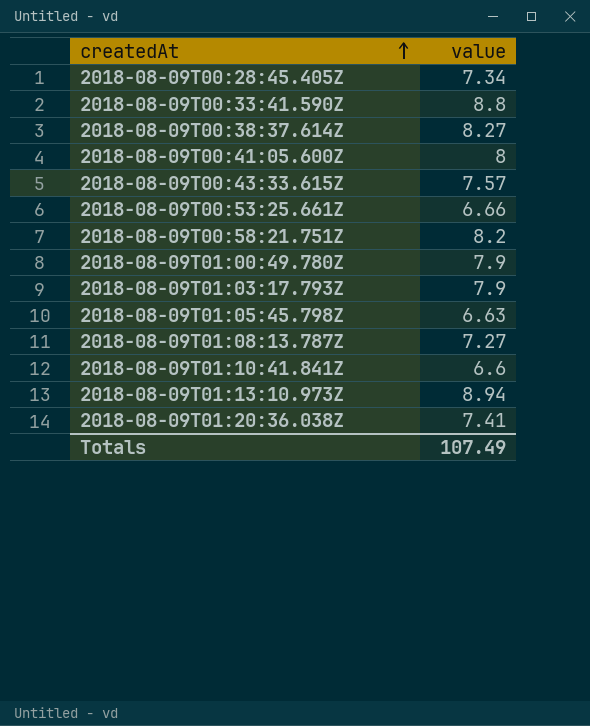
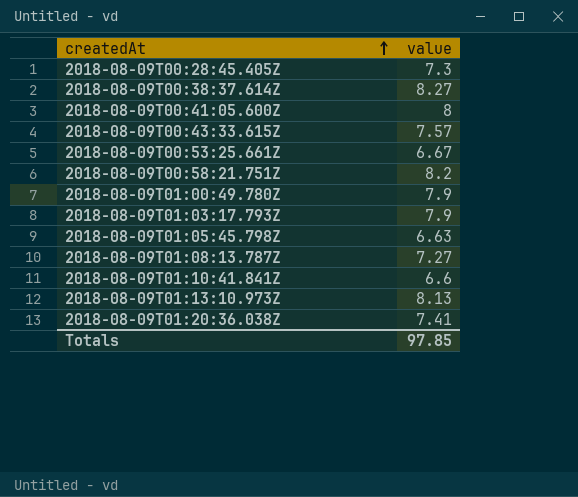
row 2018-08-09T00:33:41.590Z: 8.8 -> none
2018-08-09T00:28:45.405Z | value: 7.34 -> 7.3
2018-08-09T00:53:25.661Z | value: 6.66 -> 6.67
2018-08-09T01:13:10.973Z | value: 8.94 -> 8.13
Totals | value: 107.49 -> 97.85

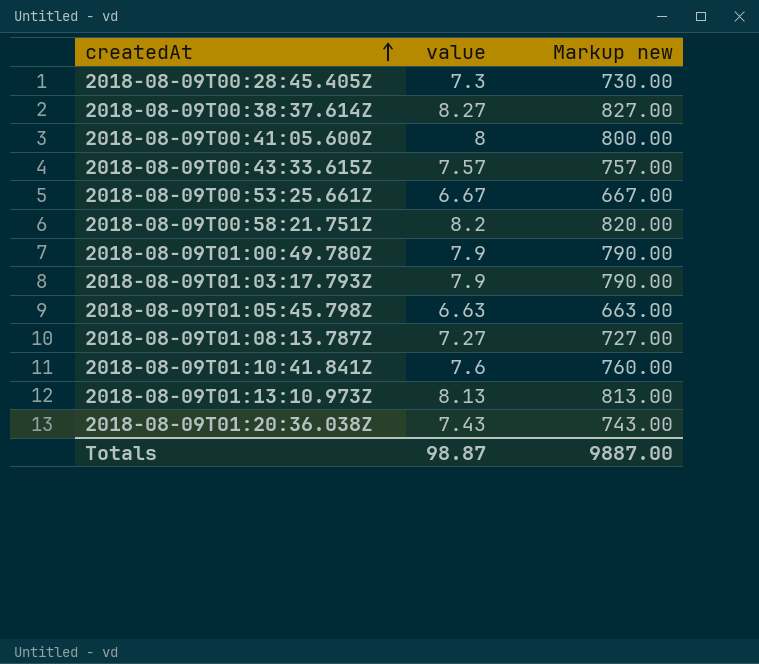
column Markup new | formula: none -> [value] * 100
2018-08-09T01:10:41.841Z | value: 6.6 -> 7.6
2018-08-09T01:20:36.038Z | value: 7.41 -> 7.43
Totals | value: 97.85 -> 98.87

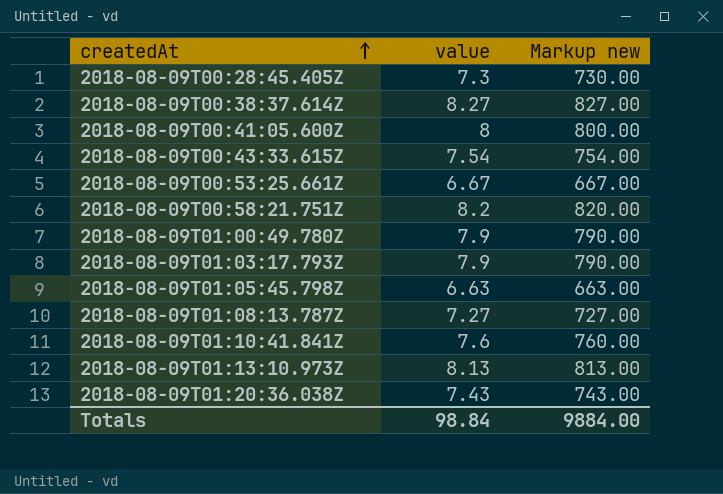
2018-08-09T00:43:33.615Z | value: 7.57 -> 7.54
2018-08-09T00:43:33.615Z | Markup new: 757.00 -> 754.00
Totals | value: 98.87 -> 98.84
Totals | Markup new: 9887.00 -> 9884.00

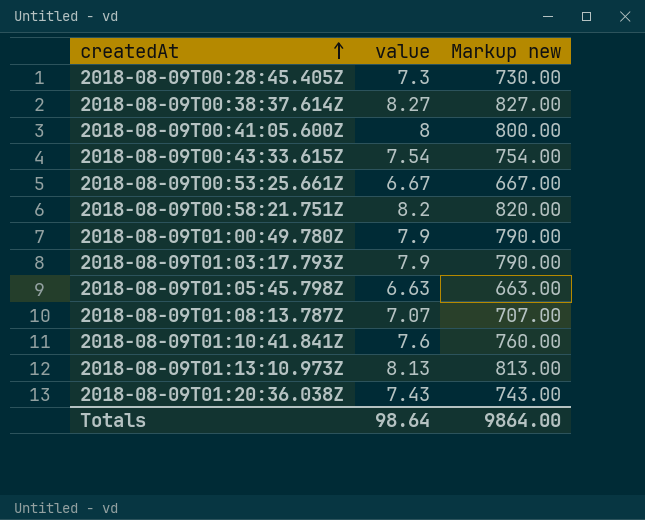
2018-08-09T01:08:13.787Z | value: 7.27 -> 7.07
2018-08-09T01:08:13.787Z | Markup new: 727.00 -> 707.00
Totals | value: 98.84 -> 98.64
Totals | Markup new: 9884.00 -> 9864.00

